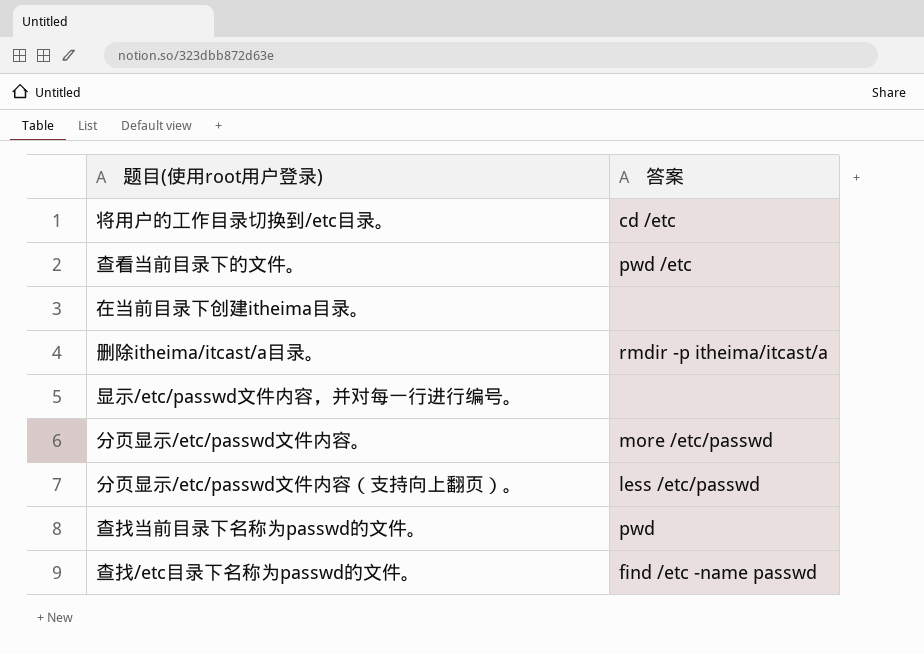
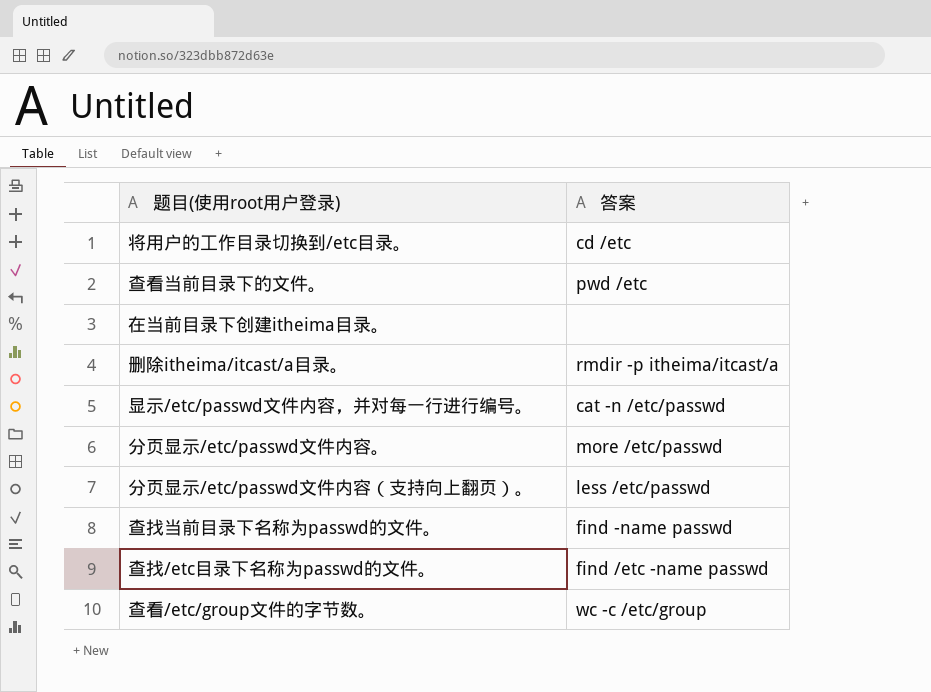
显示/etc/passwd文件内容，并对每一行进行编号。 | 答案: none -> cat -n /etc/passwd
查找当前目录下名称为passwd的文件。 | 答案: pwd -> find -name passwd
row 查看/etc/group文件的字节数。: none -> wc -c /etc/group

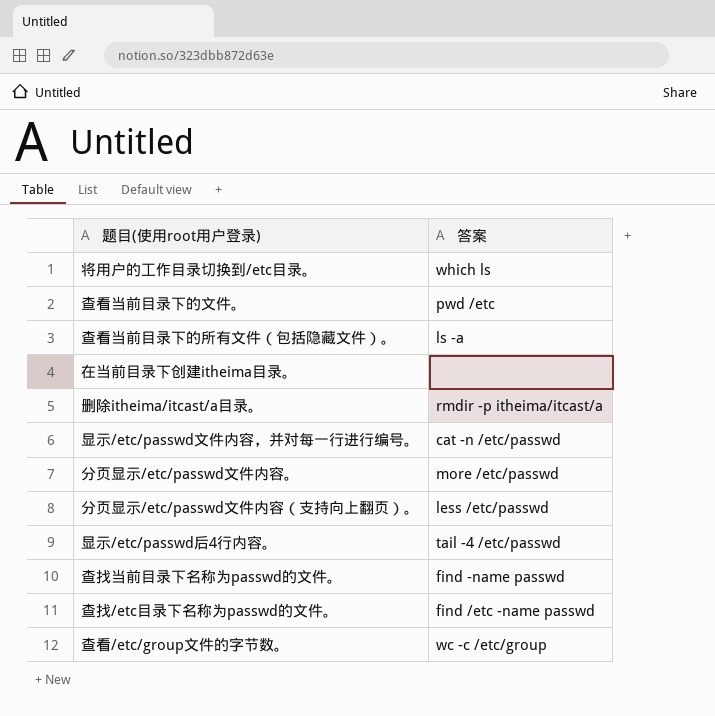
将用户的工作目录切换到/etc目录。 | 答案: cd /etc -> which ls
row 查看当前目录下的所有文件（包括隐藏文件）。: none -> ls -a
row 显示/etc/passwd后4行内容。: none -> tail -4 /etc/passwd

